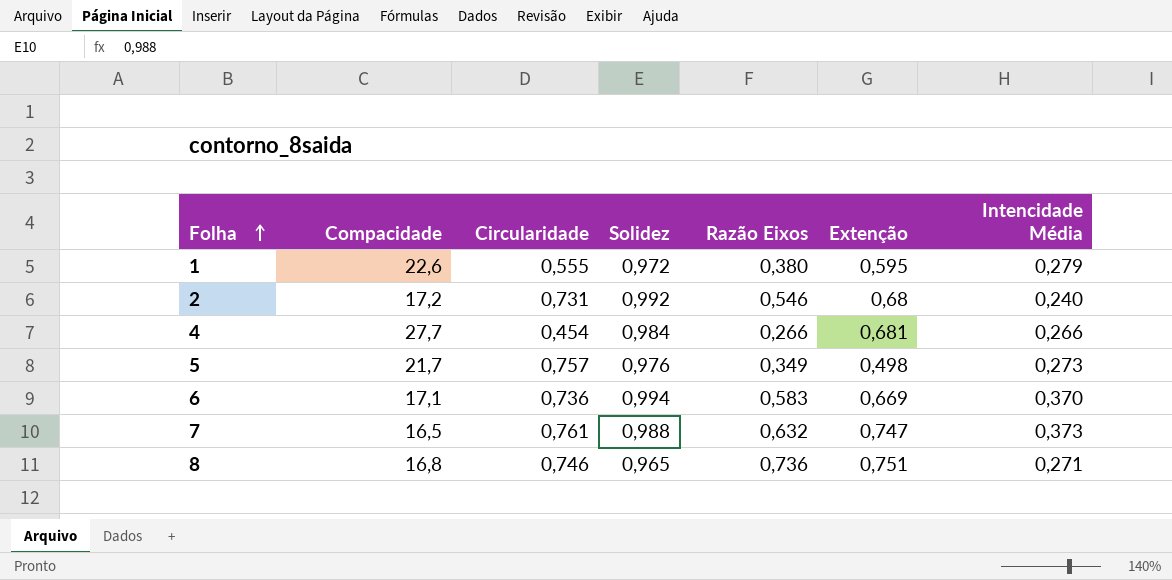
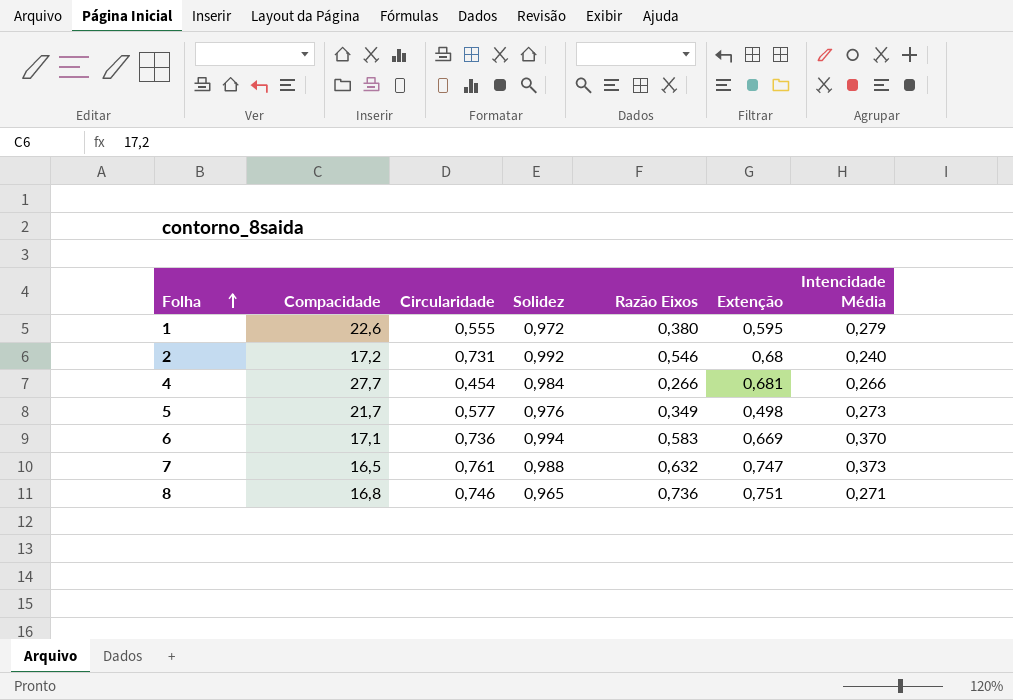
5 | Circularidade: 0,757 -> 0,577

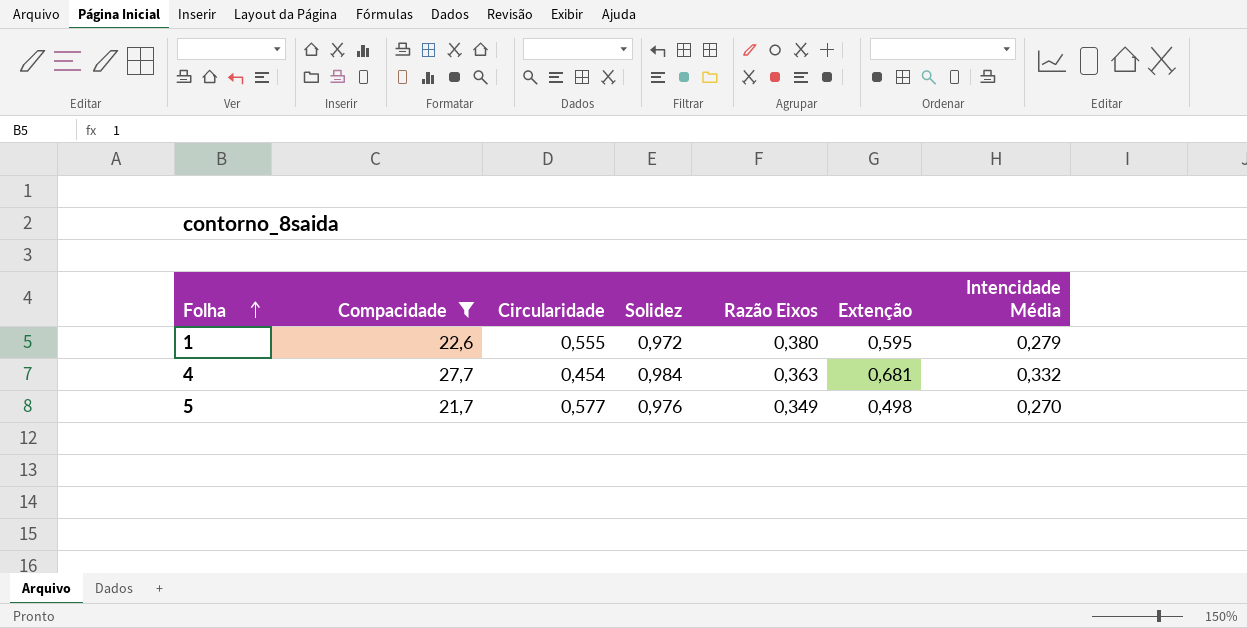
filter: none -> Compacidade >= 21,7
4 | Razão Eixos: 0,266 -> 0,363
4 | Intencidade Média: 0,266 -> 0,332
5 | Intencidade Média: 0,273 -> 0,270

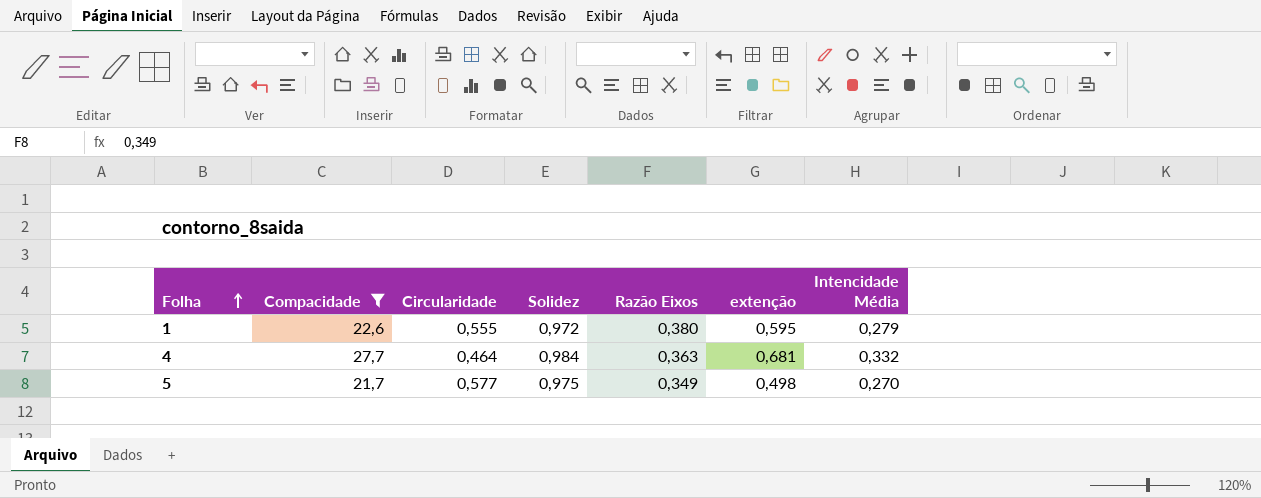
column name: Extenção -> extenção
4 | Circularidade: 0,454 -> 0,464
5 | Solidez: 0,976 -> 0,975

